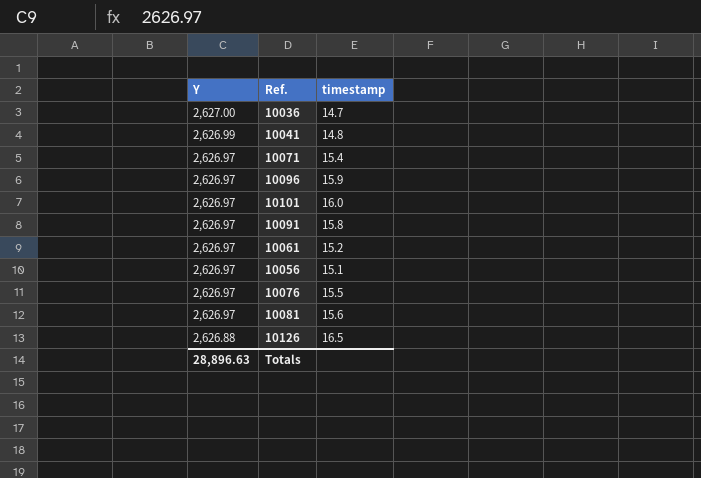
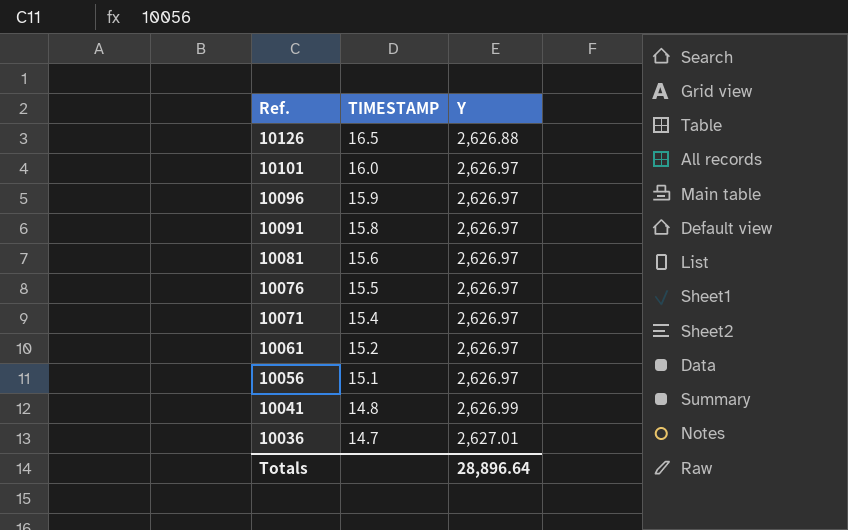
row order: Y descending -> Ref. descending
column name: timestamp -> TIMESTAMP
column Y | position: 1 -> 3
10036 | Y: 2,627.00 -> 2,627.01
Totals | Y: 28,896.63 -> 28,896.64

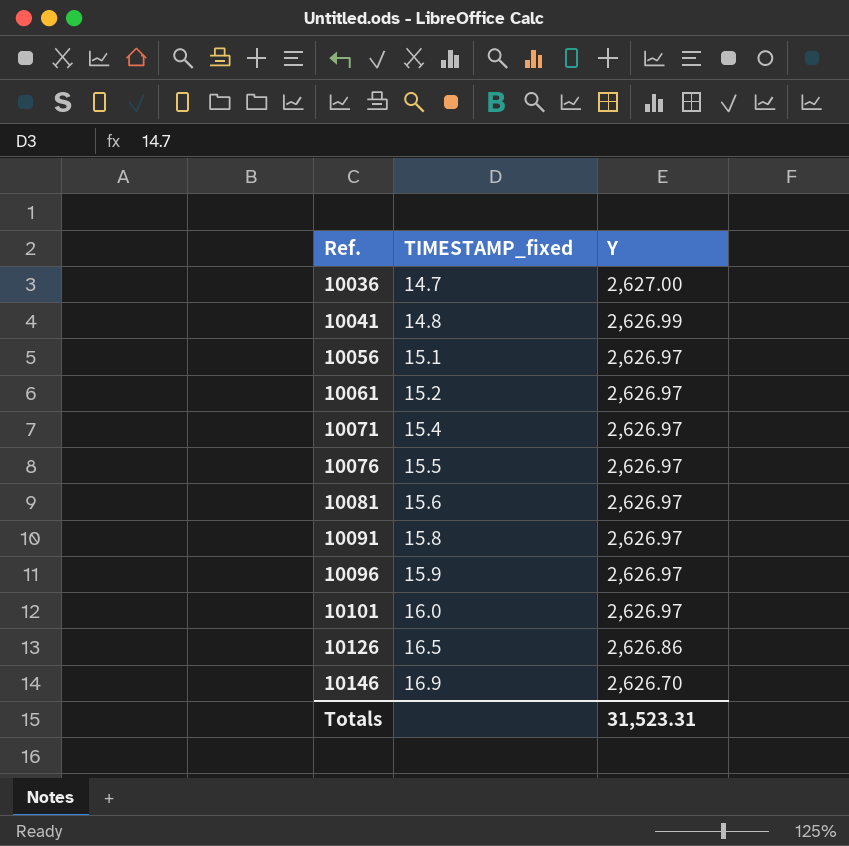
row order: Ref. descending -> Ref. ascending
column name: TIMESTAMP -> TIMESTAMP_fixed
10036 | Y: 2,627.01 -> 2,627.00
10126 | Y: 2,626.88 -> 2,626.86
row 10146: none -> 16.9 | 2,626.70
Totals | Y: 28,896.64 -> 31,523.31

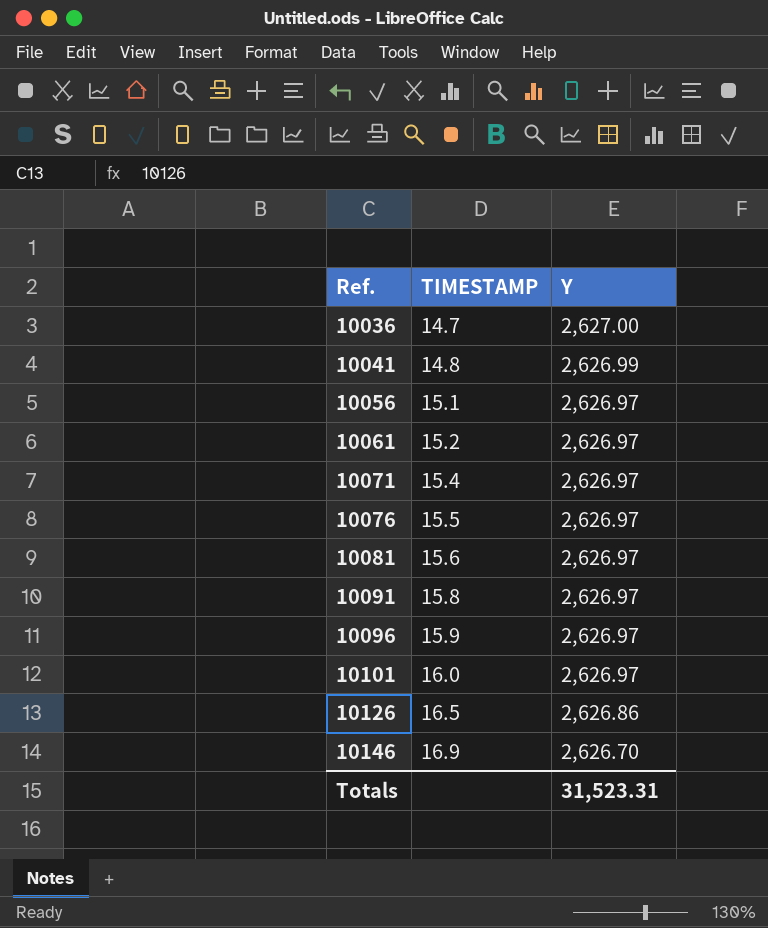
column name: TIMESTAMP_fixed -> TIMESTAMP

